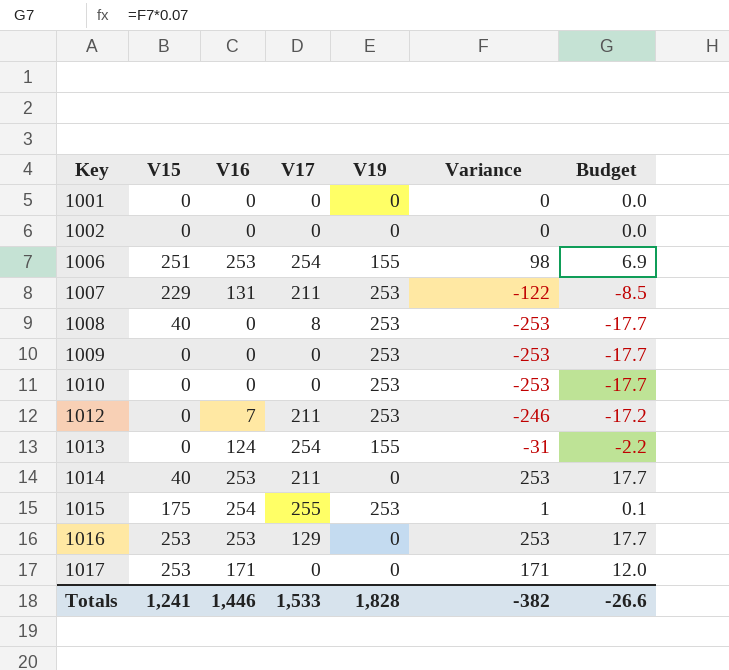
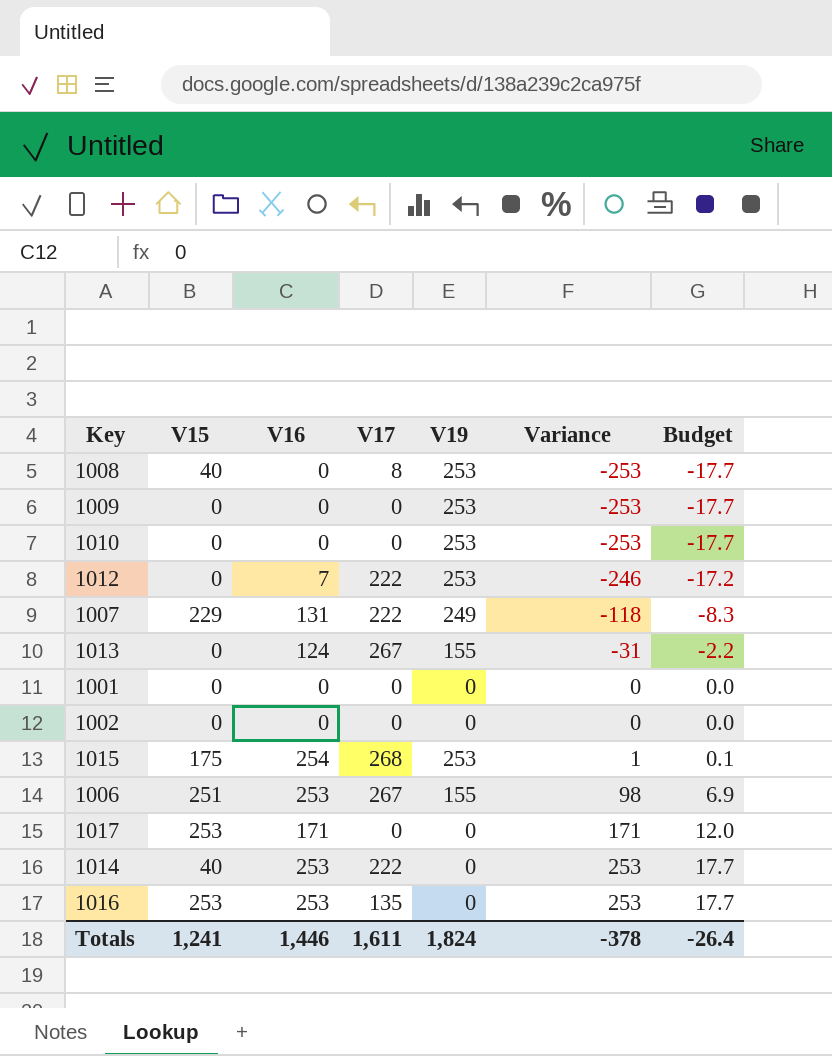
row order: Key ascending -> Variance ascending
1012 | V17: 211 -> 222
1007 | V17: 211 -> 222
1007 | V19: 253 -> 249
1007 | Variance: -122 -> -118
1007 | Budget: -8.5 -> -8.3
1013 | V17: 254 -> 267
1015 | V17: 255 -> 268
1006 | V17: 254 -> 267
1014 | V17: 211 -> 222
1016 | V17: 129 -> 135
Totals | V17: 1,533 -> 1,611
Totals | V19: 1,828 -> 1,824
Totals | Variance: -382 -> -378
Totals | Budget: -26.6 -> -26.4

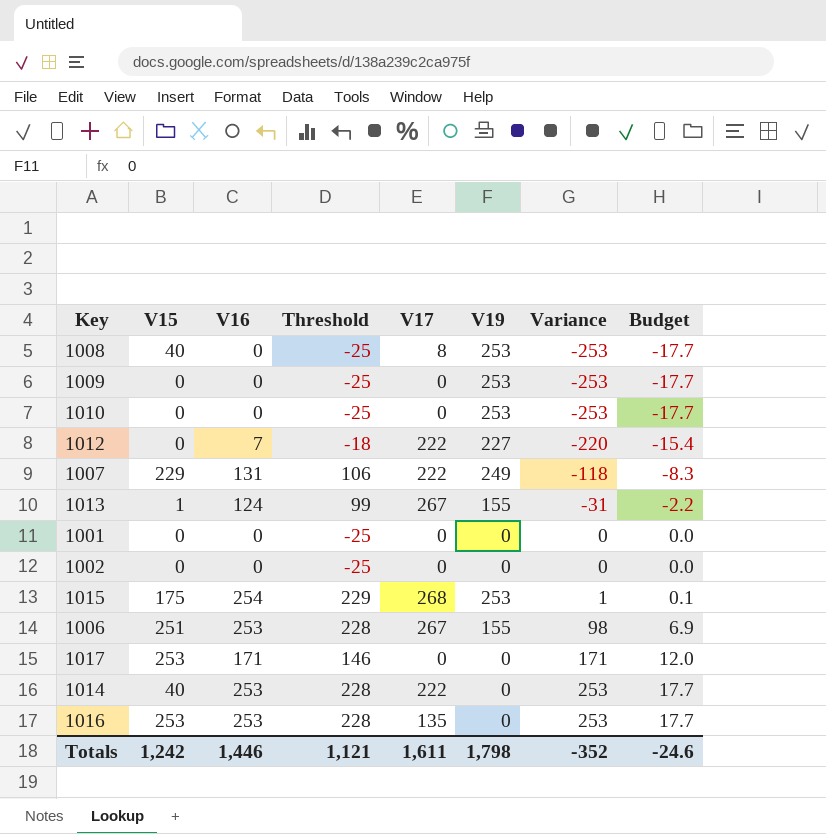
column Threshold | formula: none -> [V16] - 25
1012 | V19: 253 -> 227
1012 | Variance: -246 -> -220
1012 | Budget: -17.2 -> -15.4
1013 | V15: 0 -> 1
Totals | V15: 1,241 -> 1,242
Totals | V19: 1,824 -> 1,798
Totals | Variance: -378 -> -352
Totals | Budget: -26.4 -> -24.6

